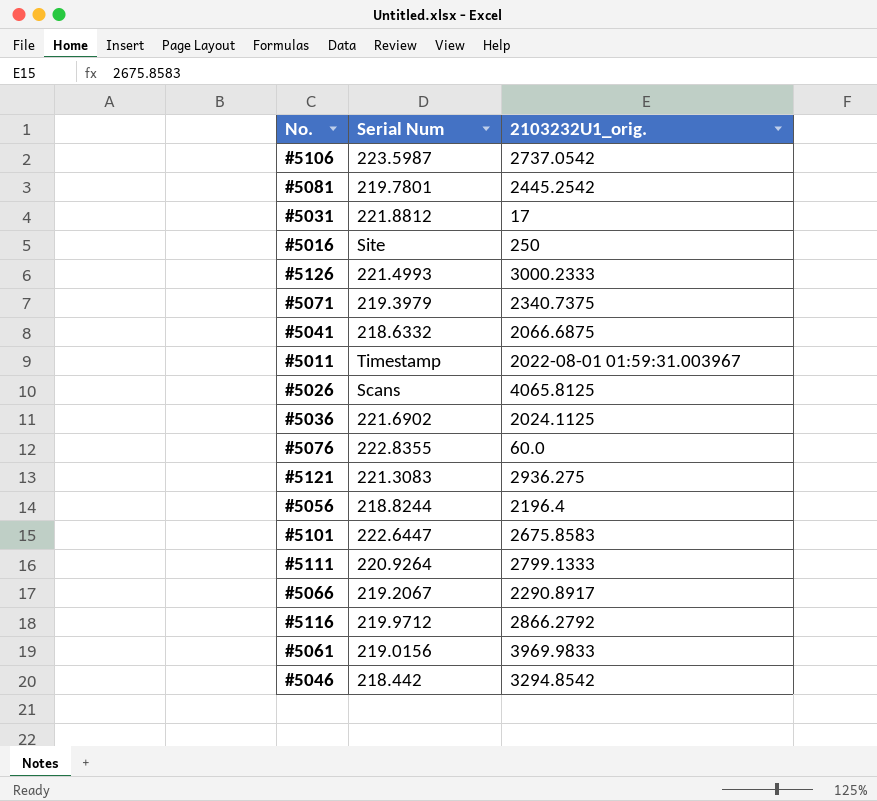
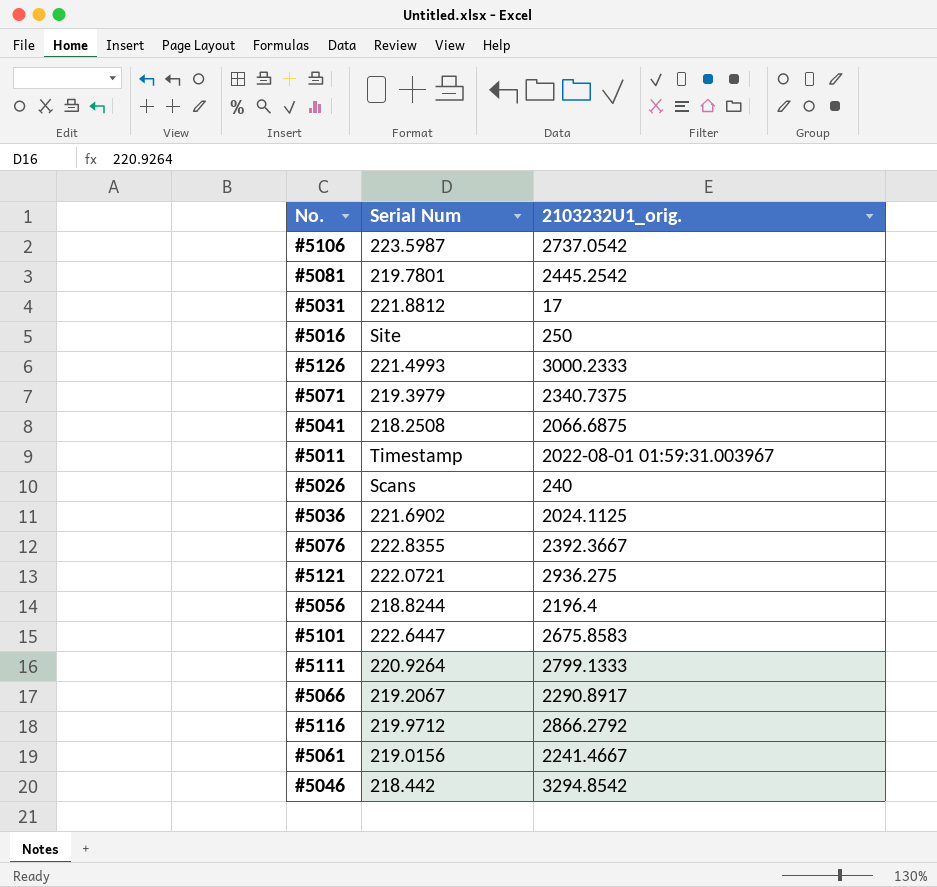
#5041 | Serial Num: 218.6332 -> 218.2508
#5026 | 2103232U1_orig.: 4065.8125 -> 240
#5076 | 2103232U1_orig.: 60.0 -> 2392.3667
#5121 | Serial Num: 221.3083 -> 222.0721
#5061 | 2103232U1_orig.: 3969.9833 -> 2241.4667

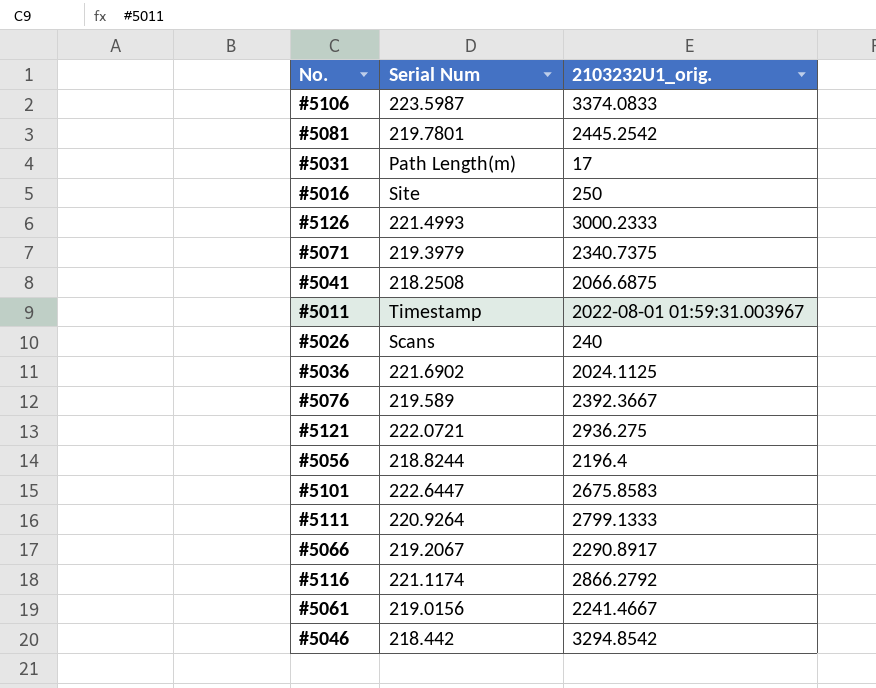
#5106 | 2103232U1_orig.: 2737.0542 -> 3374.0833
#5031 | Serial Num: 221.8812 -> Path Length(m)
#5076 | Serial Num: 222.8355 -> 219.589
#5116 | Serial Num: 219.9712 -> 221.1174

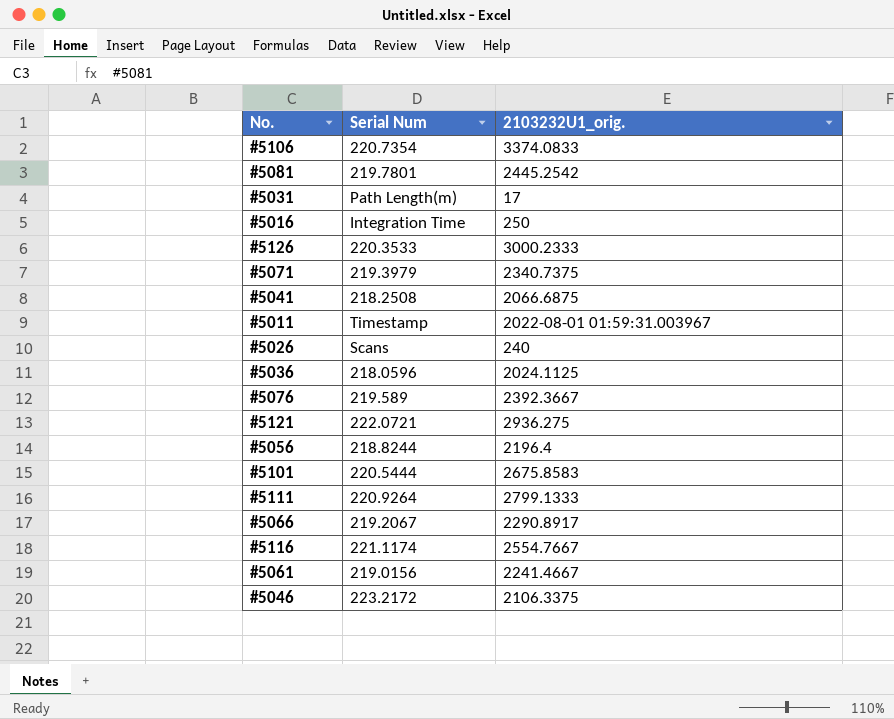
#5106 | Serial Num: 223.5987 -> 220.7354
#5016 | Serial Num: Site -> Integration Time
#5126 | Serial Num: 221.4993 -> 220.3533
#5036 | Serial Num: 221.6902 -> 218.0596
#5101 | Serial Num: 222.6447 -> 220.5444
#5116 | 2103232U1_orig.: 2866.2792 -> 2554.7667
#5046 | Serial Num: 218.442 -> 223.2172
#5046 | 2103232U1_orig.: 3294.8542 -> 2106.3375

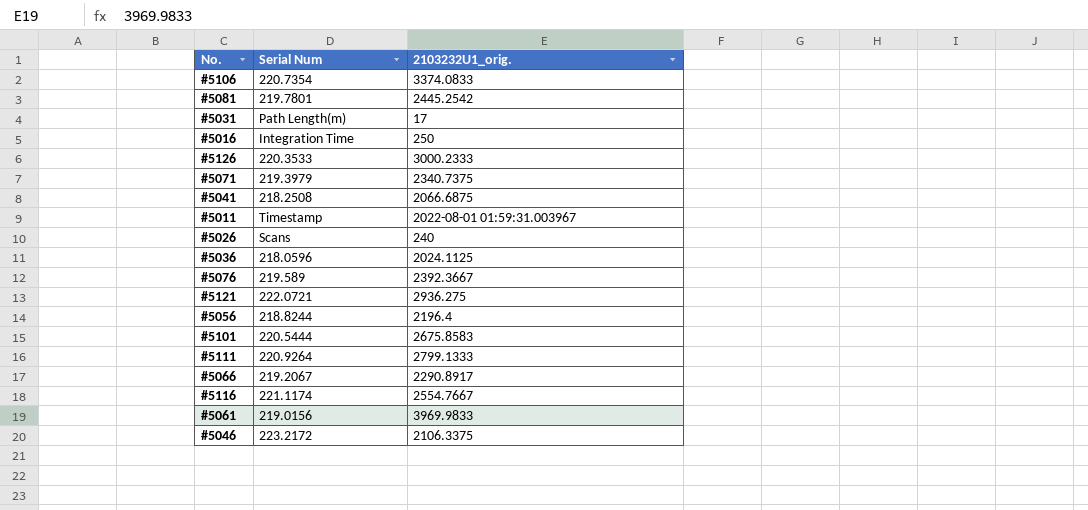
#5061 | 2103232U1_orig.: 2241.4667 -> 3969.9833

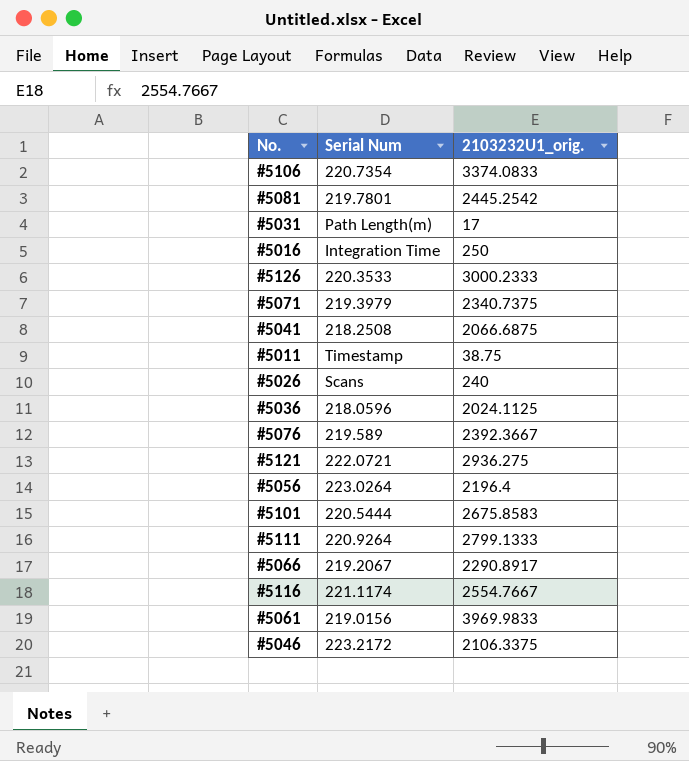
#5011 | 2103232U1_orig.: 2022-08-01 01:59:31.003967 -> 38.75
#5056 | Serial Num: 218.8244 -> 223.0264

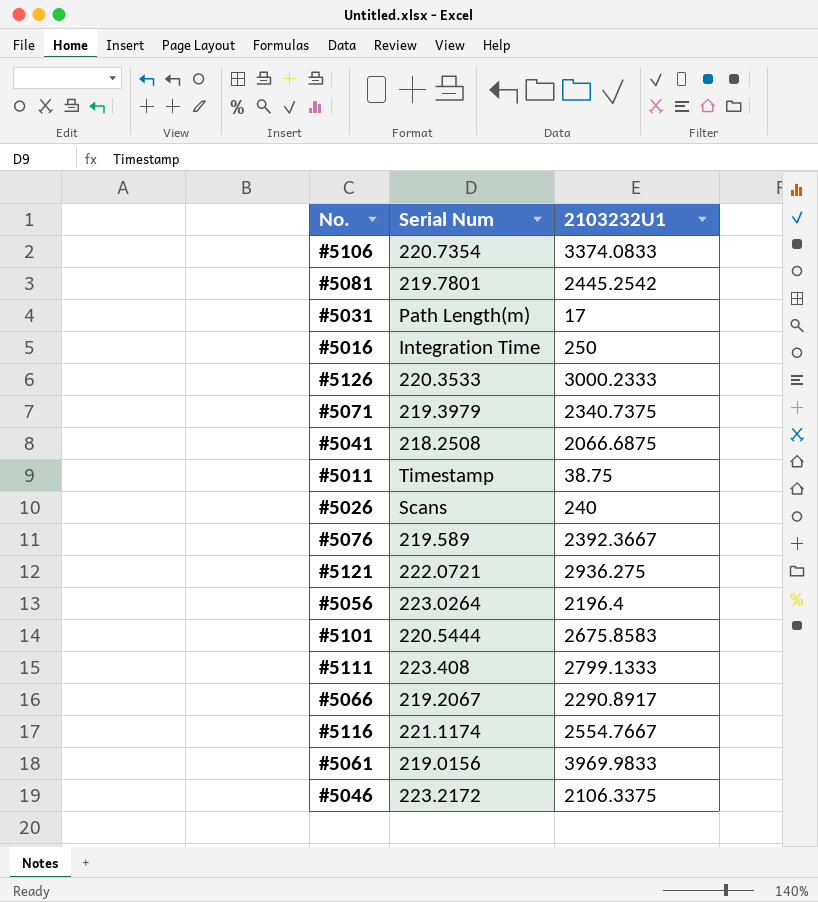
column name: 2103232U1_orig. -> 2103232U1
row #5036: 218.0596 | 2024.1125 -> none
#5111 | Serial Num: 220.9264 -> 223.408

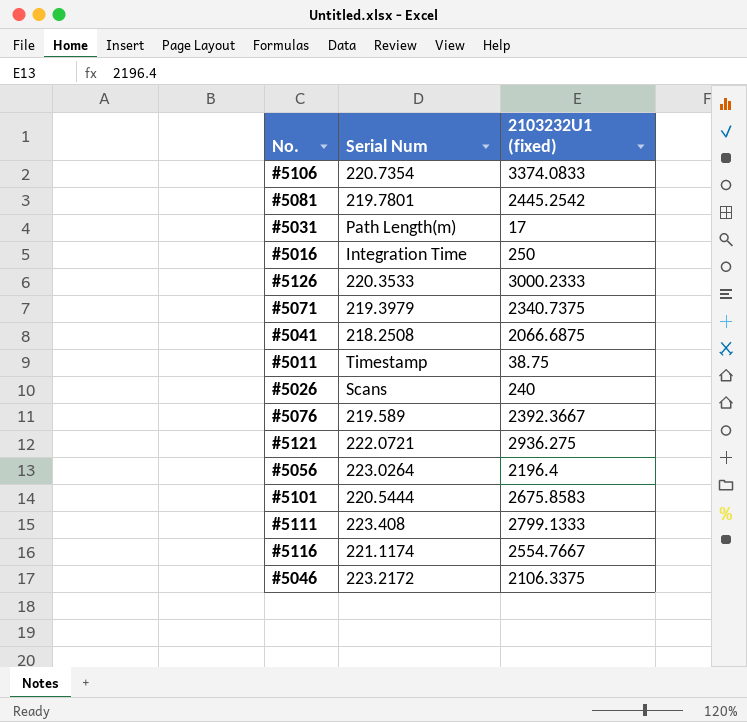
column name: 2103232U1 -> 2103232U1 (fixed)
row #5066: 219.2067 | 2290.8917 -> none
row #5061: 219.0156 | 3969.9833 -> none

